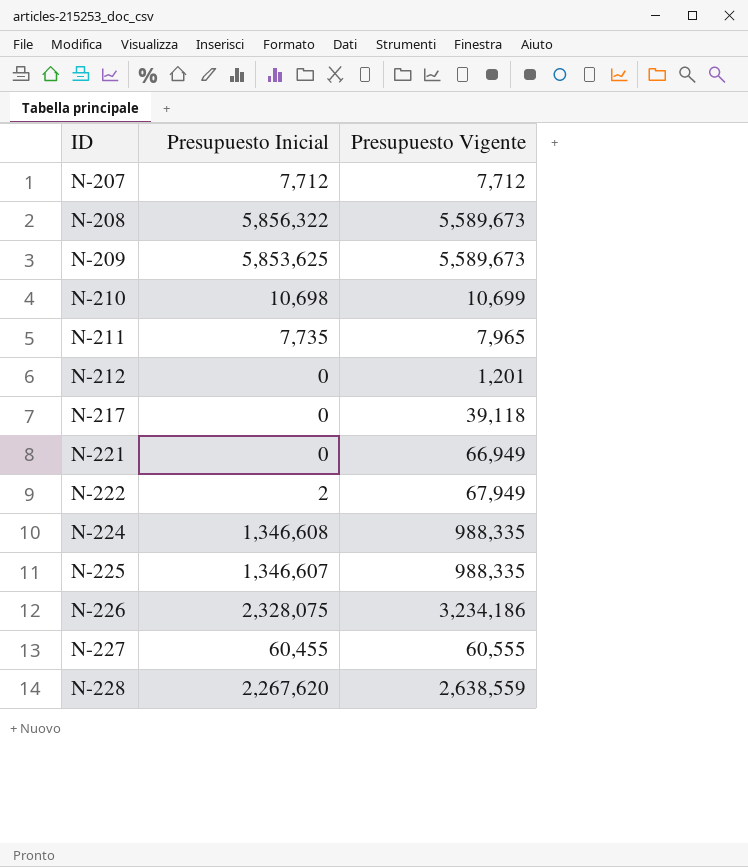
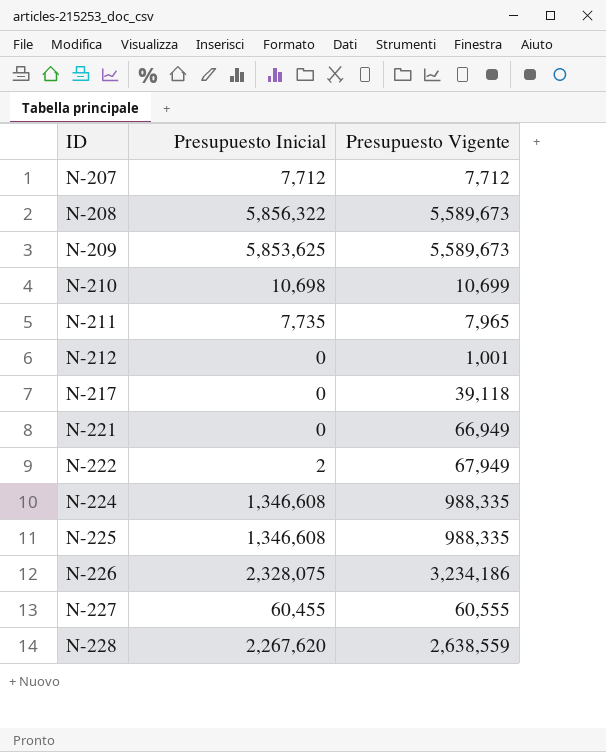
N-212 | Presupuesto Vigente: 1,201 -> 1,001
N-225 | Presupuesto Inicial: 1,346,607 -> 1,346,608

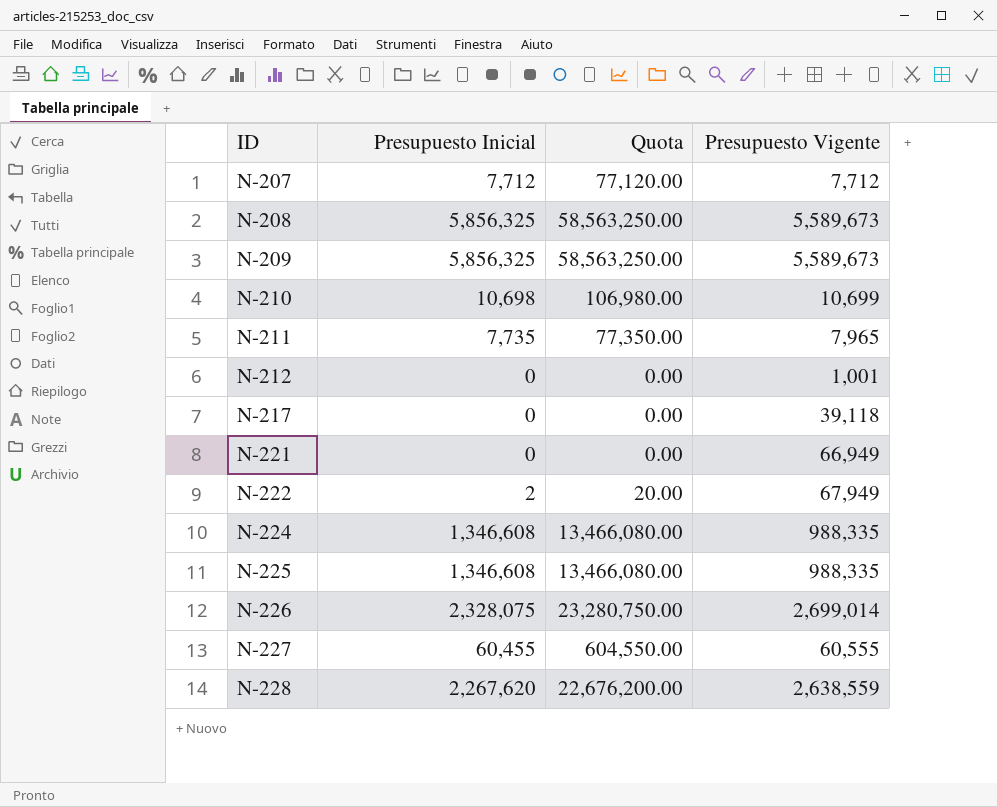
column Quota | formula: none -> [Presupuesto Inicial] * 10
N-208 | Presupuesto Inicial: 5,856,322 -> 5,856,325
N-209 | Presupuesto Inicial: 5,853,625 -> 5,856,325
N-226 | Presupuesto Vigente: 3,234,186 -> 2,699,014

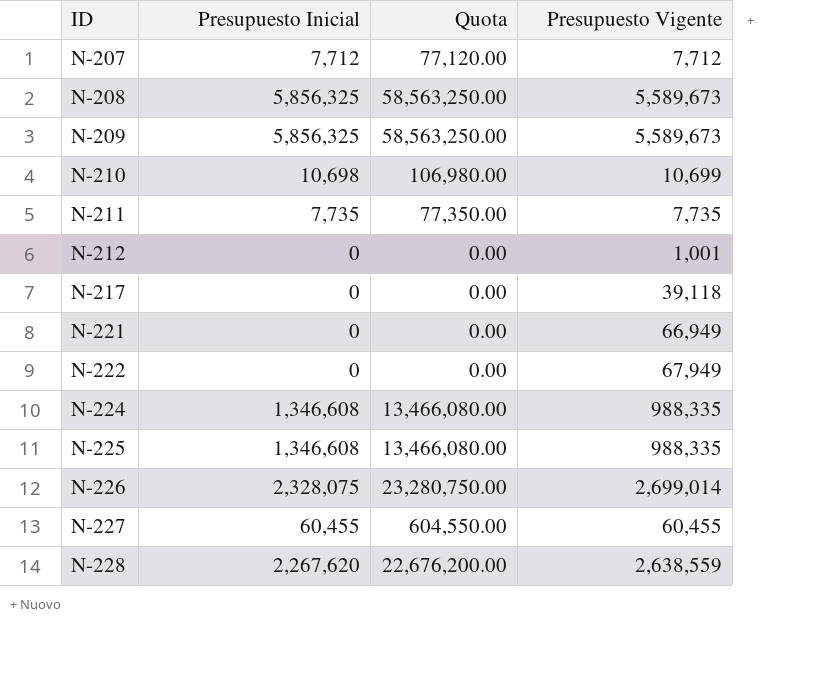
N-211 | Presupuesto Vigente: 7,965 -> 7,735
N-222 | Presupuesto Inicial: 2 -> 0
N-222 | Quota: 20.00 -> 0.00
N-227 | Presupuesto Vigente: 60,555 -> 60,455

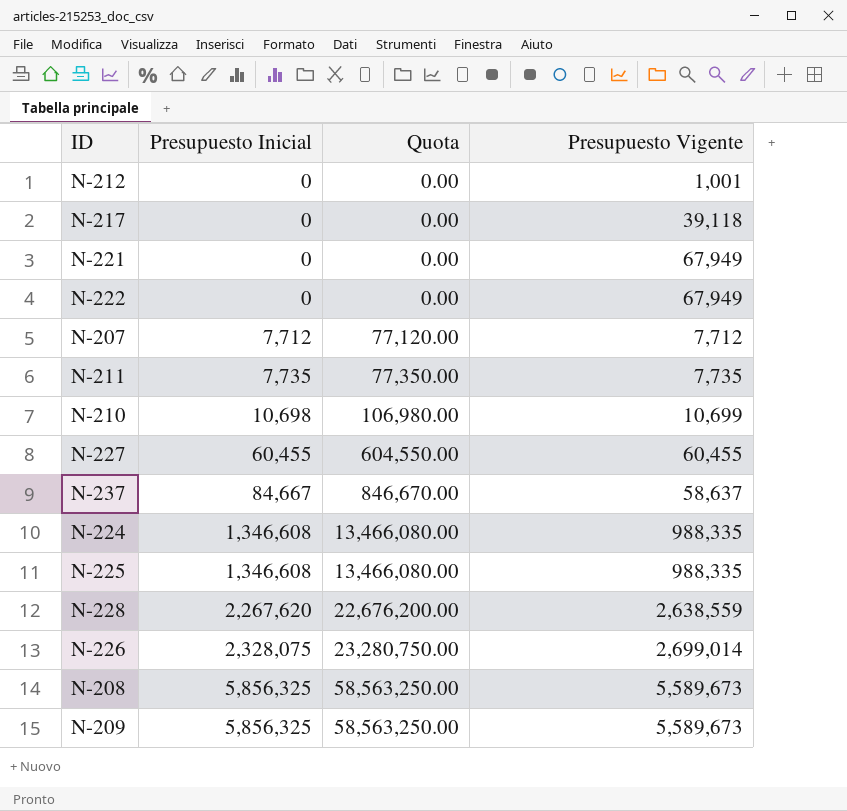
row order: ID ascending -> Presupuesto Inicial ascending
N-221 | Presupuesto Vigente: 66,949 -> 67,949
row N-237: none -> 84,667 | 846,670.00 | 58,637

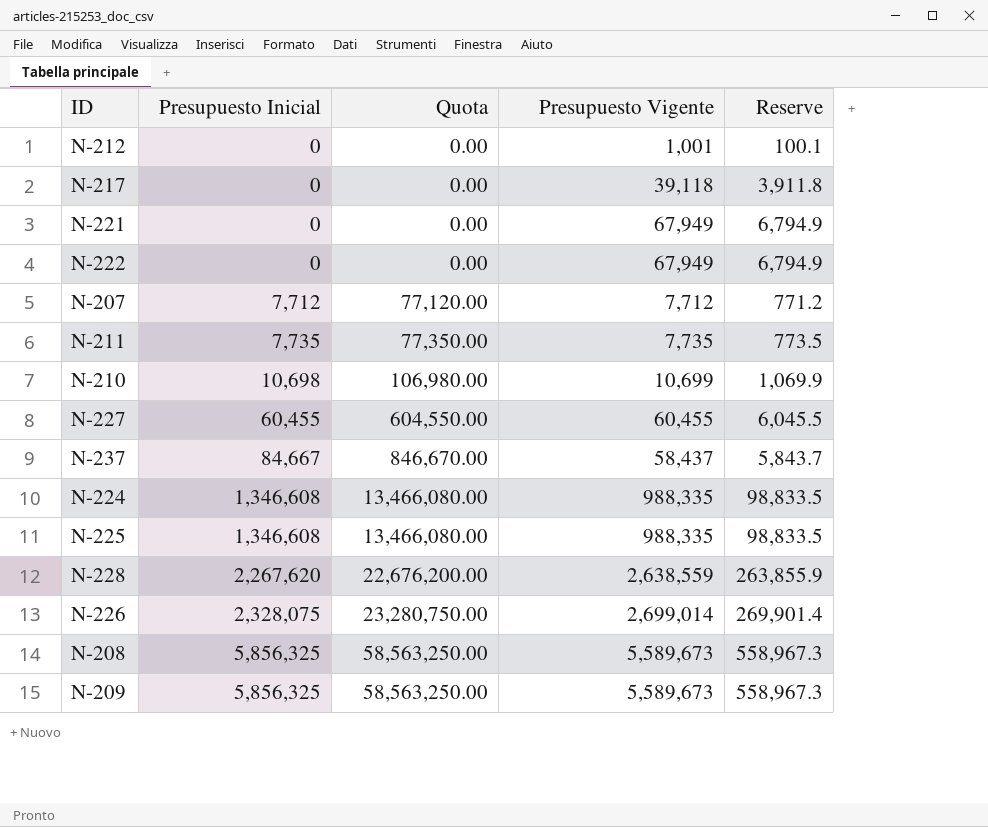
column Reserve | formula: none -> [Presupuesto Vigente] * 0.1
N-237 | Presupuesto Vigente: 58,637 -> 58,437

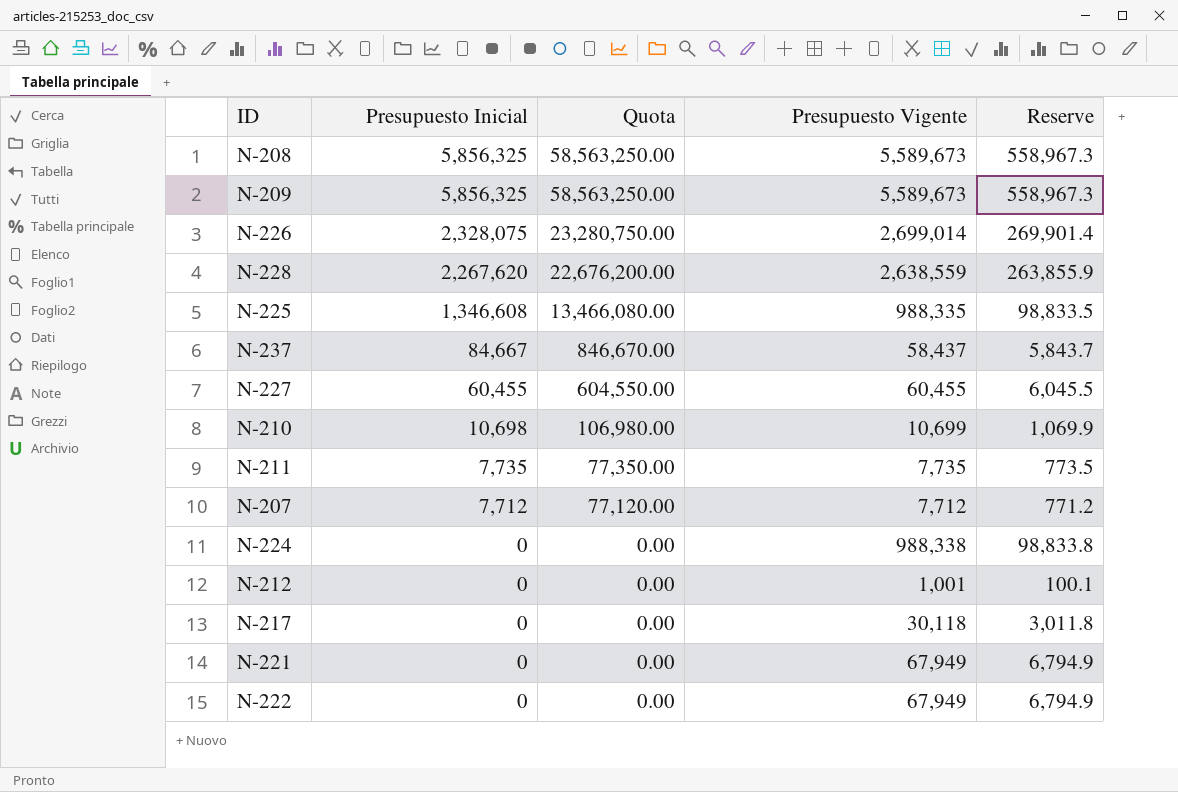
row order: Presupuesto Inicial ascending -> Presupuesto Inicial descending
N-224 | Presupuesto Inicial: 1,346,608 -> 0
N-224 | Quota: 13,466,080.00 -> 0.00
N-224 | Presupuesto Vigente: 988,335 -> 988,338
N-224 | Reserve: 98,833.5 -> 98,833.8
N-217 | Presupuesto Vigente: 39,118 -> 30,118
N-217 | Reserve: 3,911.8 -> 3,011.8

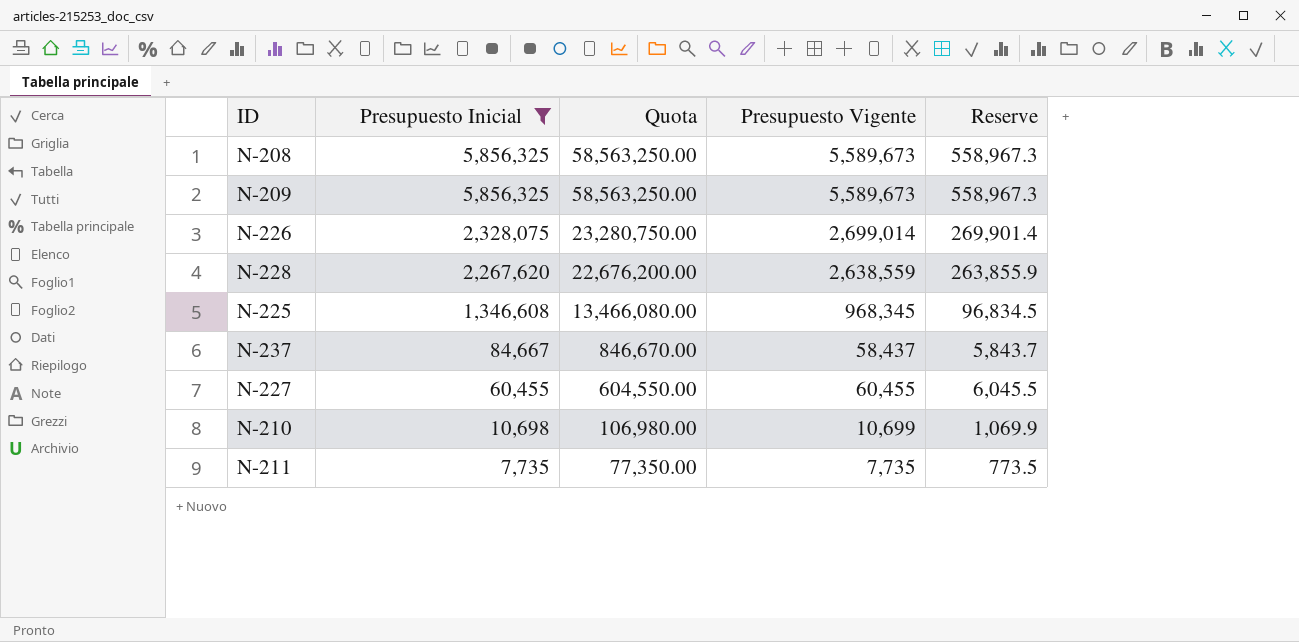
filter: none -> Presupuesto Inicial >= 7,735
N-225 | Presupuesto Vigente: 988,335 -> 968,345
N-225 | Reserve: 98,833.5 -> 96,834.5

